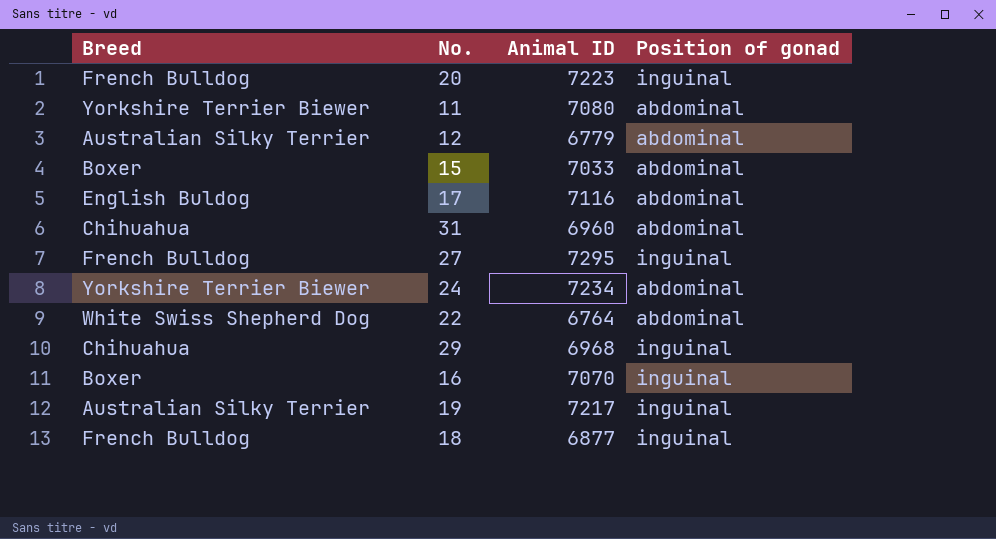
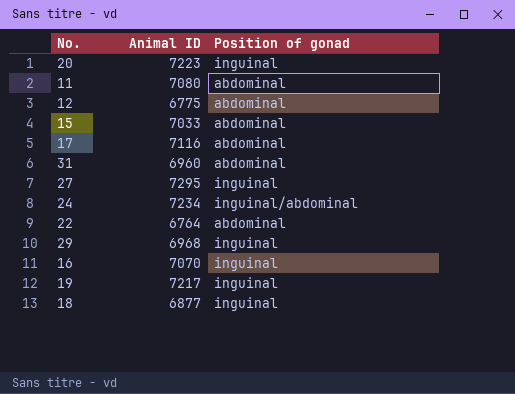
column Breed | position: 1 -> none
12 | Animal ID: 6779 -> 6775
24 | Position of gonad: abdominal -> inguinal/abdominal

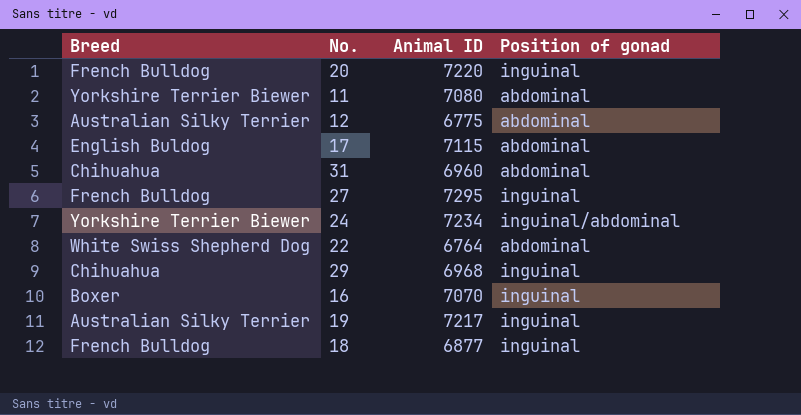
column Breed | position: none -> 1
row 15: 7033 | abdominal -> none
20 | Animal ID: 7223 -> 7220
17 | Animal ID: 7116 -> 7115

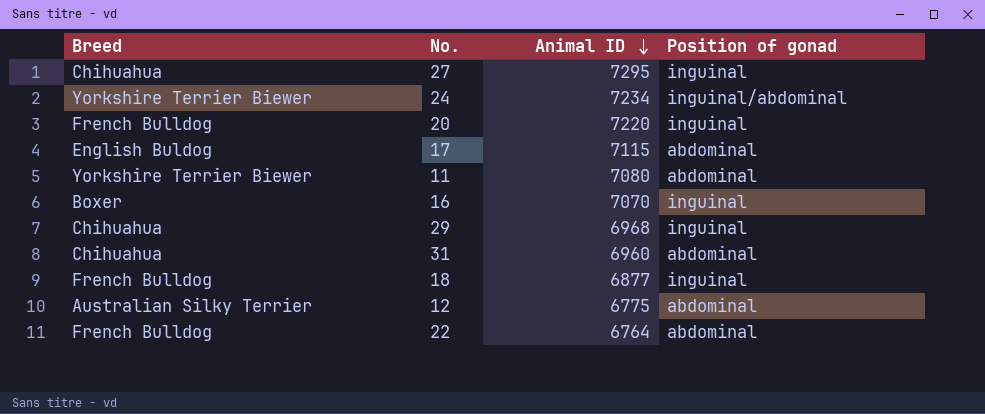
row order: none -> Animal ID descending
row 19: Australian Silky Terrier | 7217 | inguinal -> none
27 | Breed: French Bulldog -> Chihuahua
22 | Breed: White Swiss Shepherd Dog -> French Bulldog

